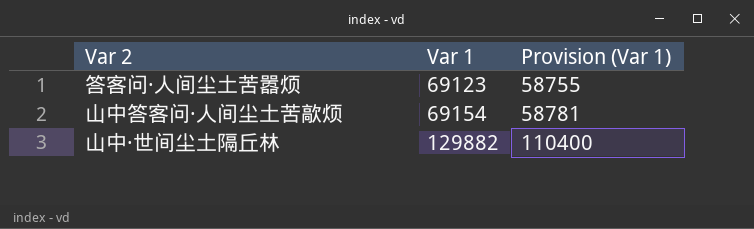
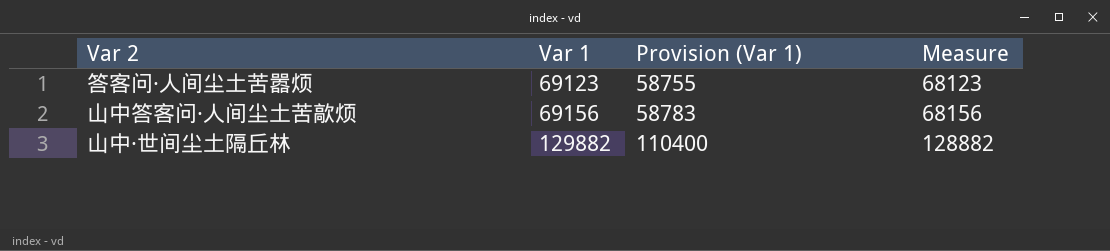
column Measure | formula: none -> [Var 1] - 1000
山中答客问·人间尘土苦歊烦 | Var 1: 69154 -> 69156
山中答客问·人间尘土苦歊烦 | Provision (Var 1): 58781 -> 58783

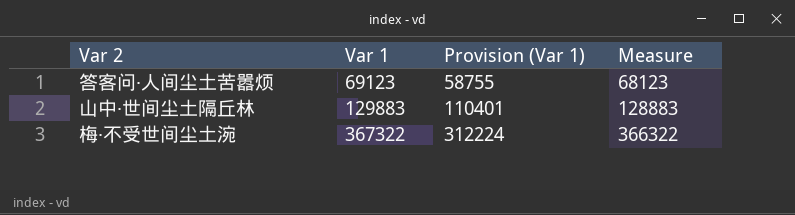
row 山中答客问·人间尘土苦歊烦: 69156 | 58783 | 68156 -> none
山中·世间尘土隔丘林 | Var 1: 129882 -> 129883
山中·世间尘土隔丘林 | Provision (Var 1): 110400 -> 110401
山中·世间尘土隔丘林 | Measure: 128882 -> 128883
row 梅·不受世间尘土涴: none -> 367322 | 312224 | 366322

